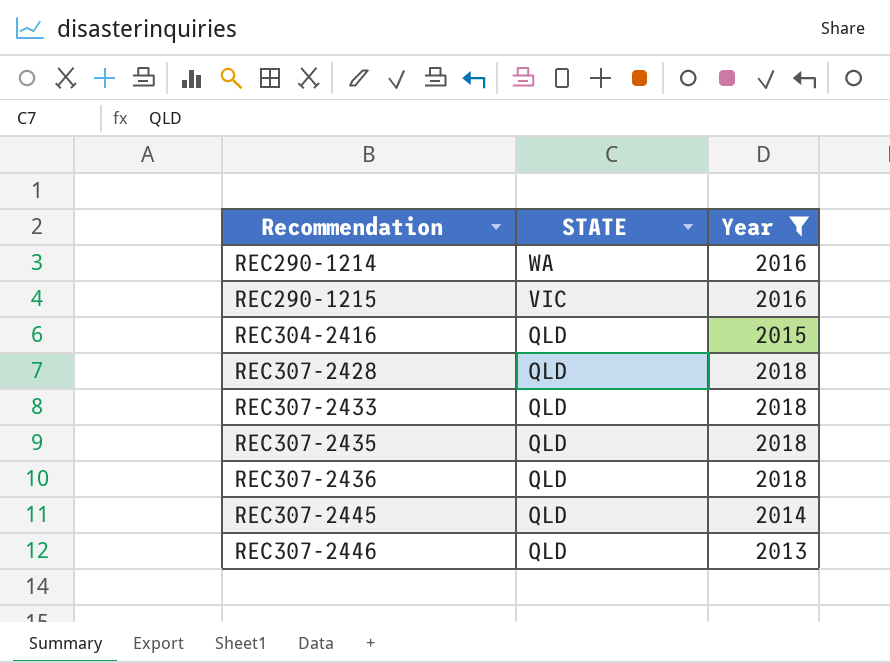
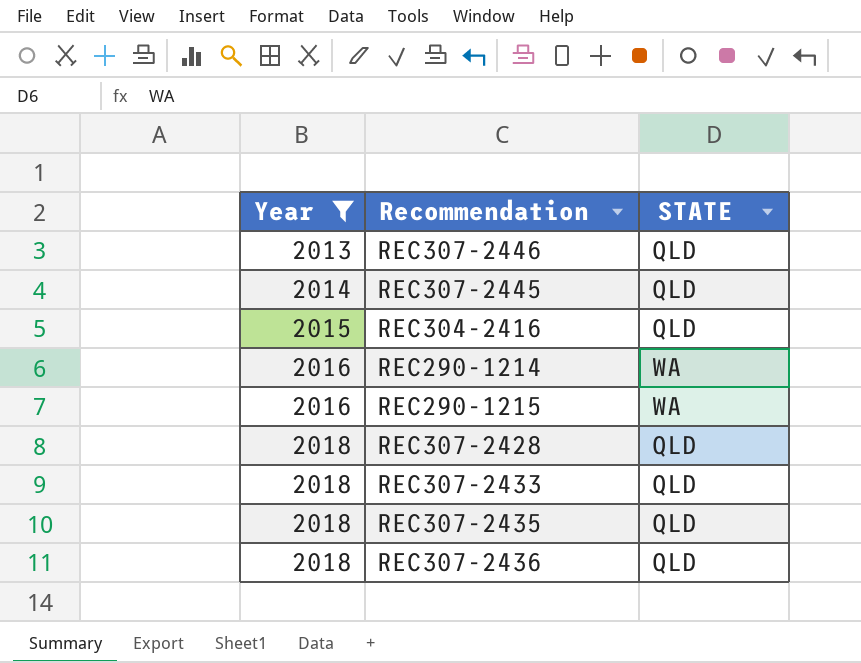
row order: Recommendation ascending -> Year ascending
column Year | position: 3 -> 1
REC290-1215 | STATE: VIC -> WA

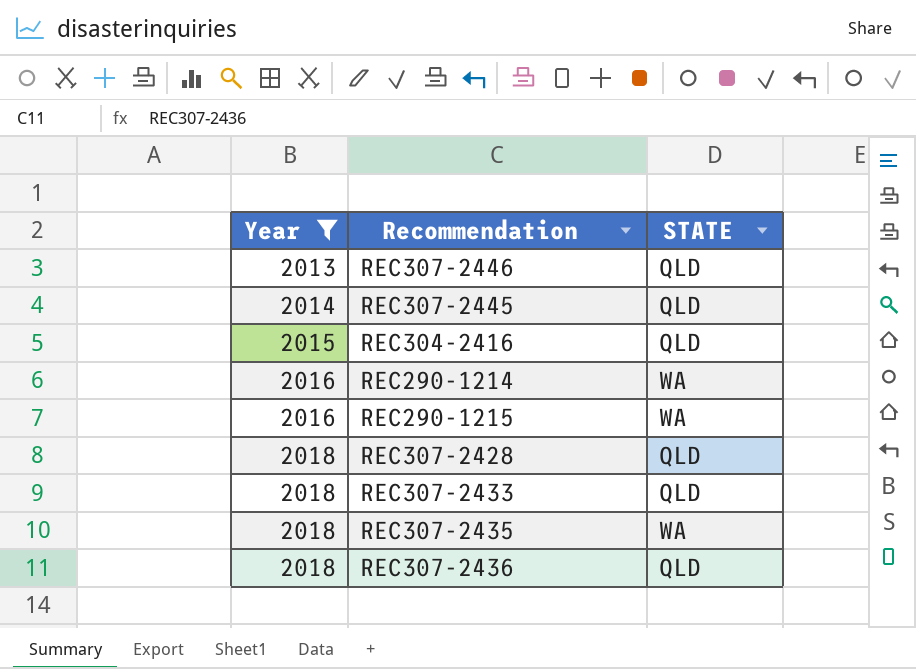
REC307-2435 | STATE: QLD -> WA

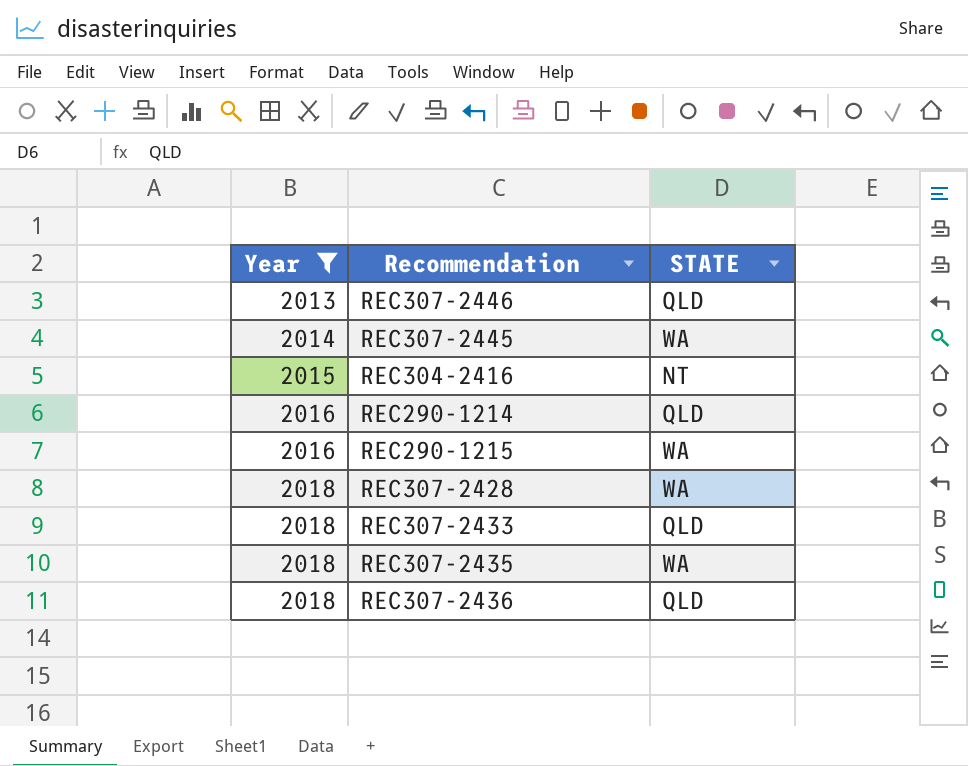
REC307-2445 | STATE: QLD -> WA
REC304-2416 | STATE: QLD -> NT
REC290-1214 | STATE: WA -> QLD
REC307-2428 | STATE: QLD -> WA

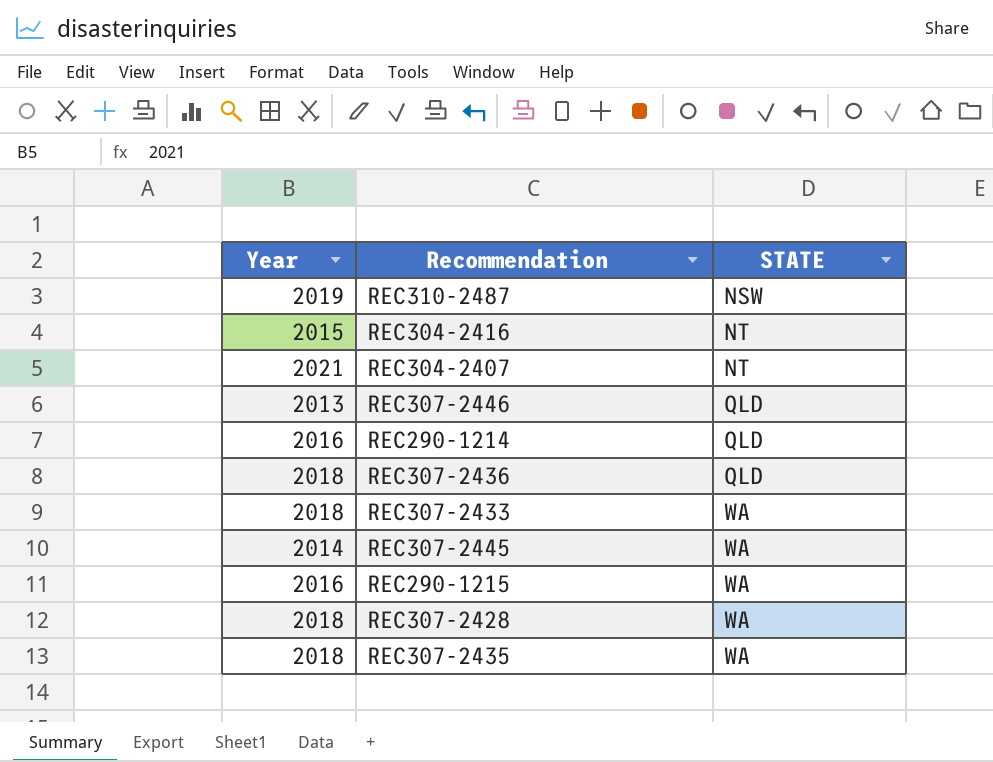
filter: Year <= 2018 -> none
row order: Year ascending -> STATE ascending
REC307-2433 | STATE: QLD -> WA

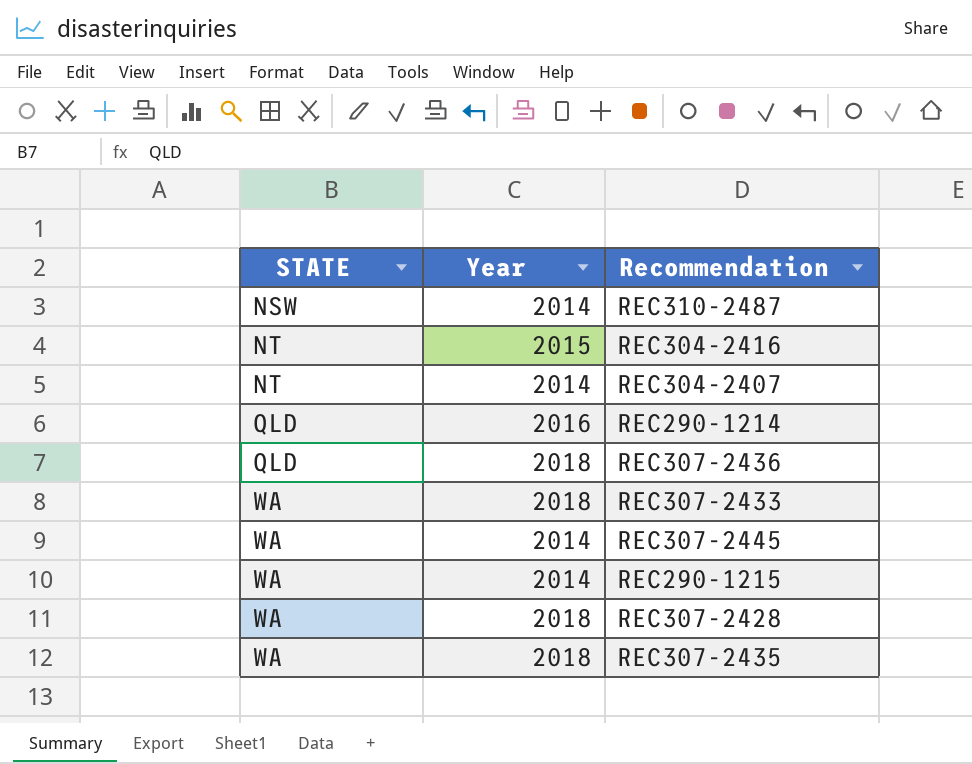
column STATE | position: 3 -> 1
row REC307-2446: 2013 | QLD -> none
REC310-2487 | Year: 2019 -> 2014
REC304-2407 | Year: 2021 -> 2014
REC290-1215 | Year: 2016 -> 2014

